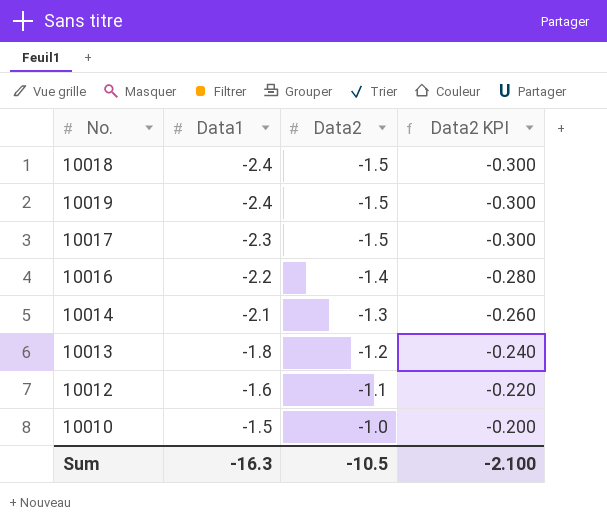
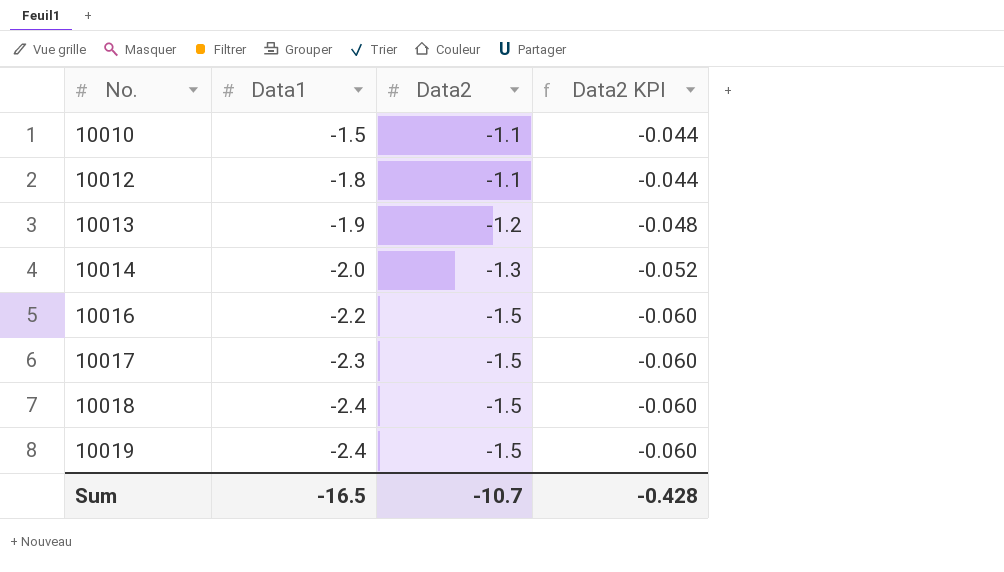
row order: Data1 ascending -> No. ascending
column Data2 KPI | formula: [Data2] * 0.2 -> [Data2] * 0.04
10010 | Data2: -1.0 -> -1.1
10012 | Data1: -1.6 -> -1.8
10013 | Data1: -1.8 -> -1.9
10014 | Data1: -2.1 -> -2.0
10016 | Data2: -1.4 -> -1.5
Sum | Data1: -16.3 -> -16.5
Sum | Data2: -10.5 -> -10.7
Sum | Data2 KPI: -2.100 -> -0.428

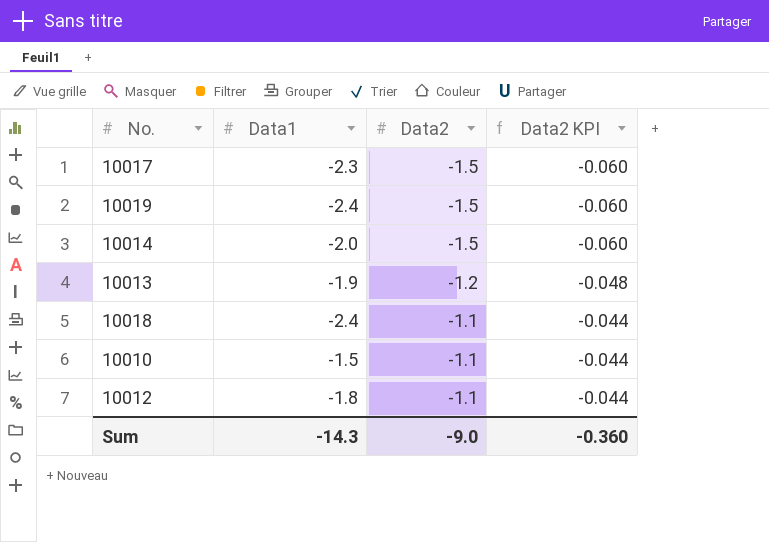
row order: No. ascending -> Data2 ascending
row 10016: -2.2 | -1.5 | -0.060 -> none
10014 | Data2: -1.3 -> -1.5
10014 | Data2 KPI: -0.052 -> -0.060
10018 | Data2: -1.5 -> -1.1
10018 | Data2 KPI: -0.060 -> -0.044
Sum | Data1: -16.5 -> -14.3
Sum | Data2: -10.7 -> -9.0
Sum | Data2 KPI: -0.428 -> -0.360

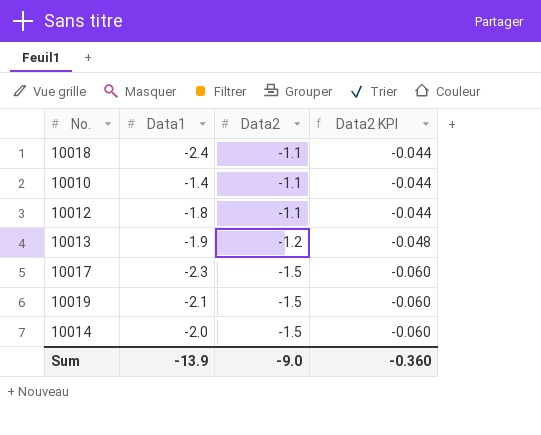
row order: Data2 ascending -> Data2 descending
10010 | Data1: -1.5 -> -1.4
10019 | Data1: -2.4 -> -2.1
Sum | Data1: -14.3 -> -13.9

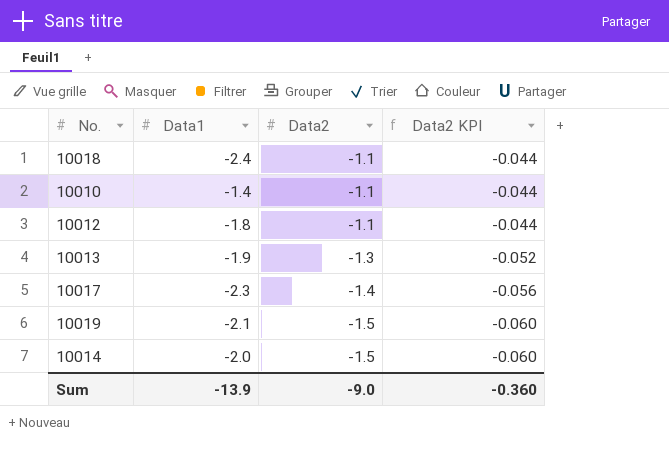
10013 | Data2: -1.2 -> -1.3
10013 | Data2 KPI: -0.048 -> -0.052
10017 | Data2: -1.5 -> -1.4
10017 | Data2 KPI: -0.060 -> -0.056

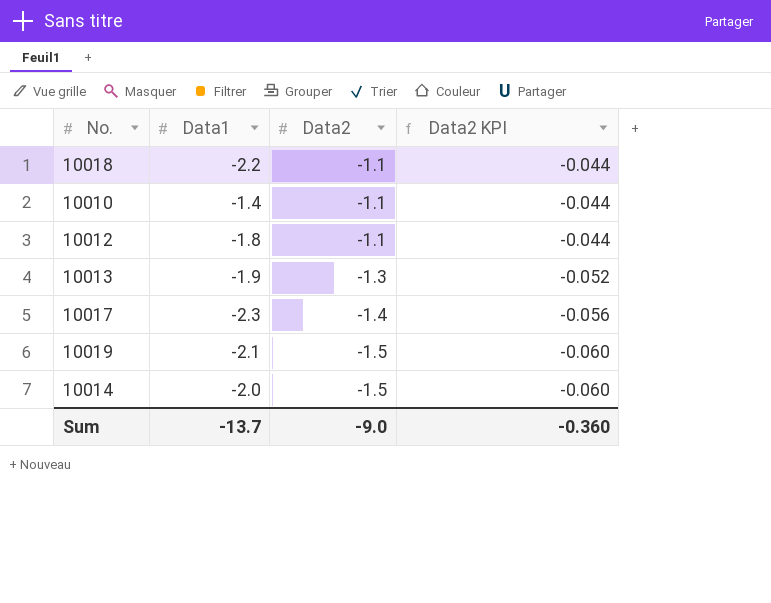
10018 | Data1: -2.4 -> -2.2
Sum | Data1: -13.9 -> -13.7

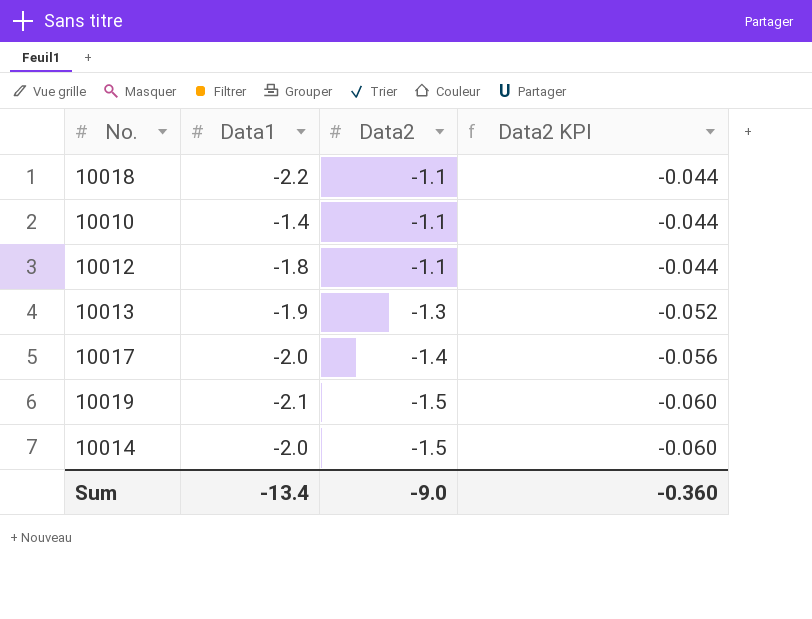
10017 | Data1: -2.3 -> -2.0
Sum | Data1: -13.7 -> -13.4

